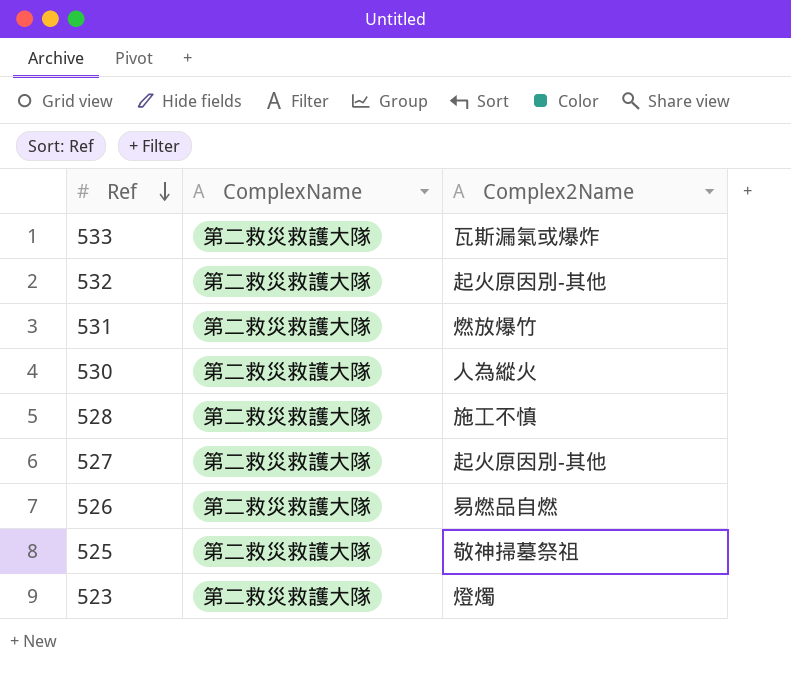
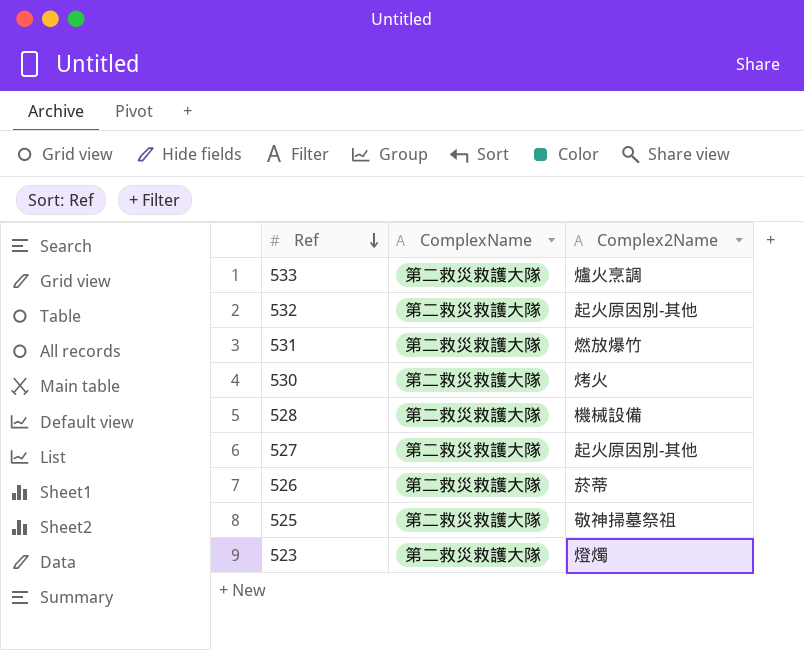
533 | Complex2Name: 瓦斯漏氣或爆炸 -> 爐火烹調
530 | Complex2Name: 人為縱火 -> 烤火
528 | Complex2Name: 施工不慎 -> 機械設備
526 | Complex2Name: 易燃品自燃 -> 菸蒂

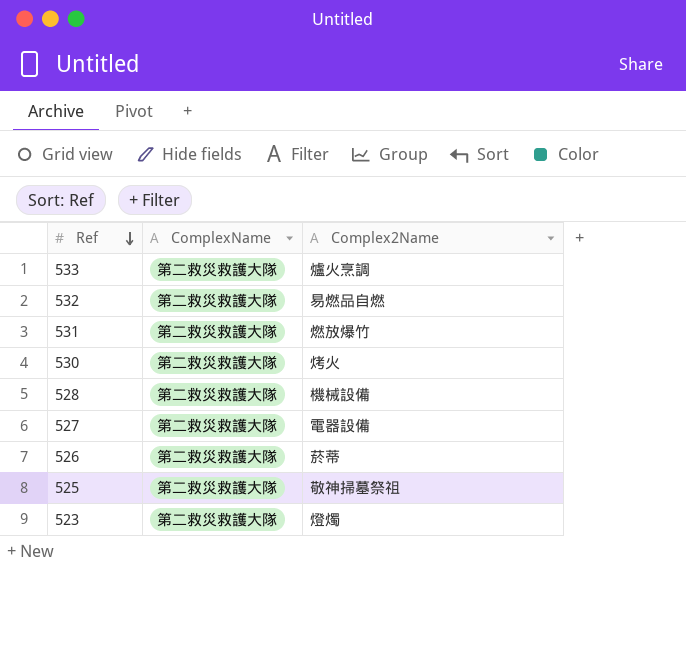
532 | Complex2Name: 起火原因別-其他 -> 易燃品自燃
527 | Complex2Name: 起火原因別-其他 -> 電器設備

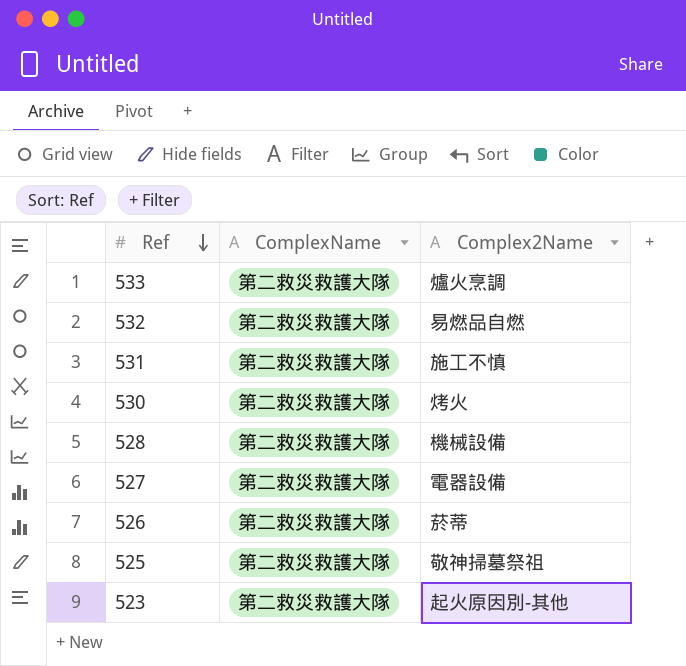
531 | Complex2Name: 燃放爆竹 -> 施工不慎
523 | Complex2Name: 燈燭 -> 起火原因別-其他

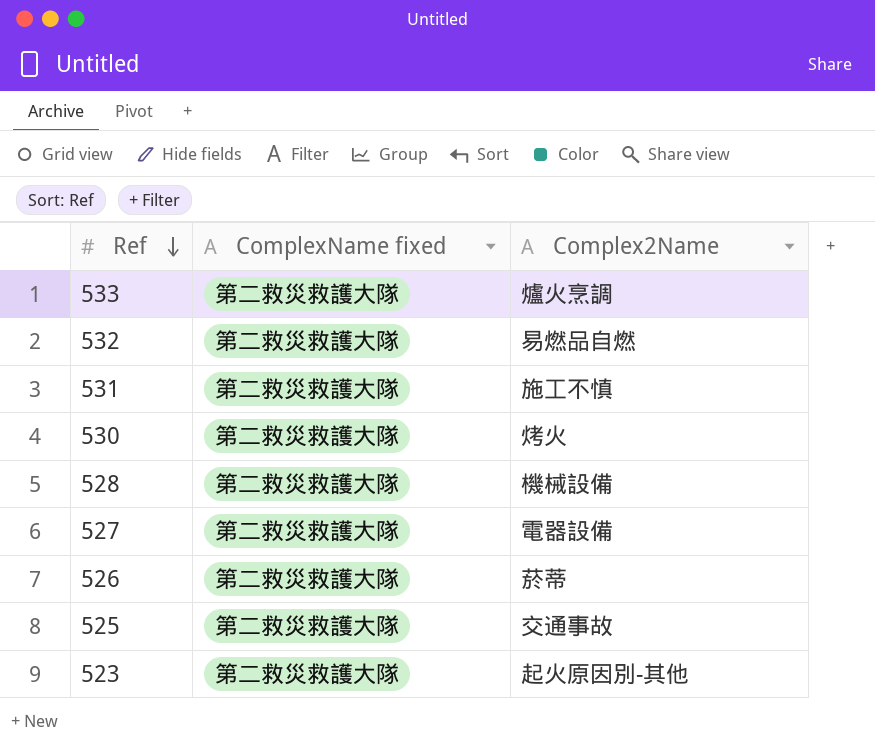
column name: ComplexName -> ComplexName fixed
525 | Complex2Name: 敬神掃墓祭祖 -> 交通事故

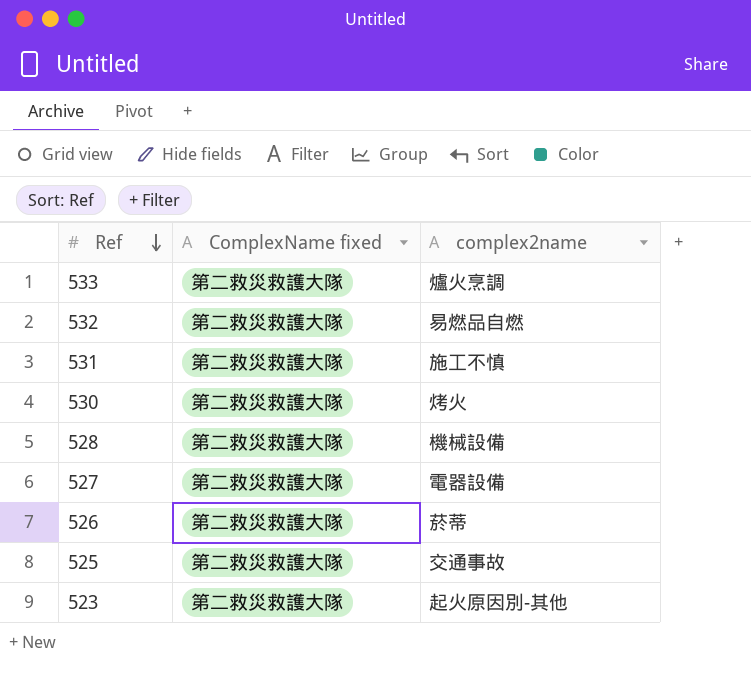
column name: Complex2Name -> complex2name

